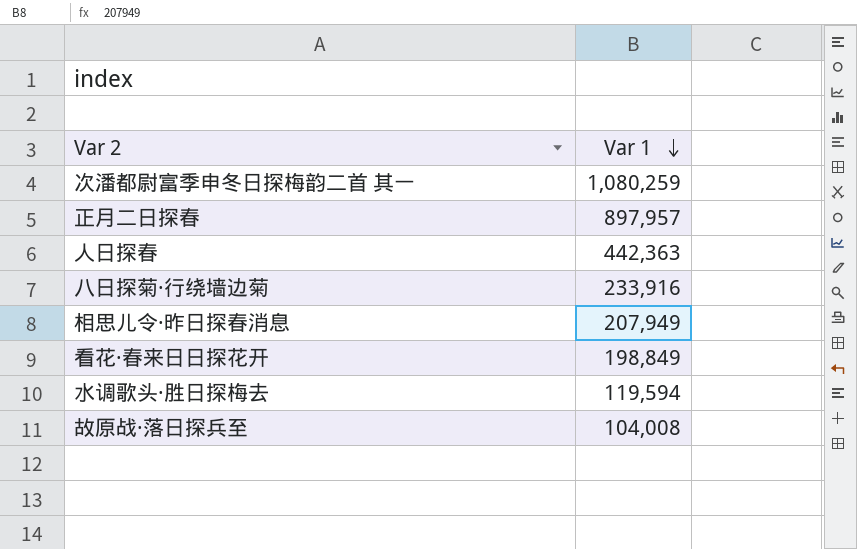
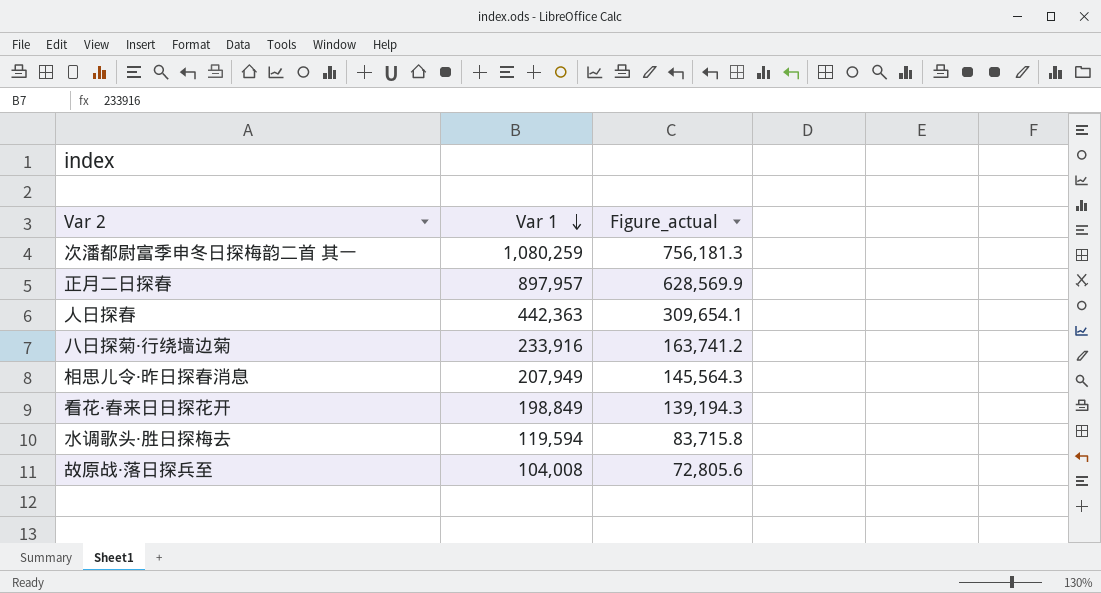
column Figure_actual | formula: none -> [Var 1] * 0.7

